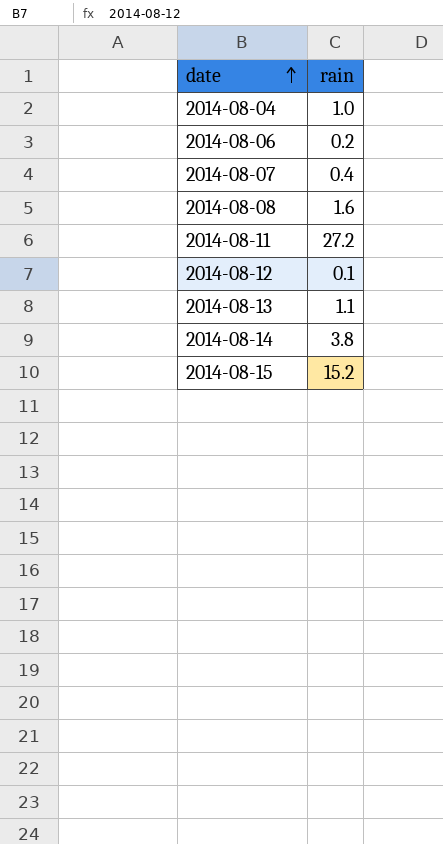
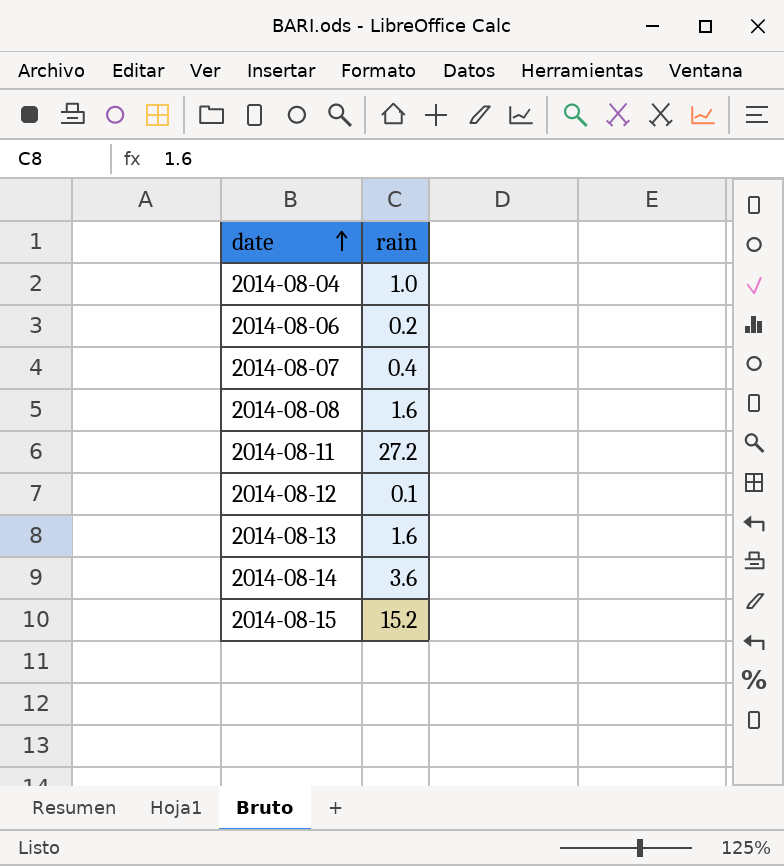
2014-08-13 | rain: 1.1 -> 1.6
2014-08-14 | rain: 3.8 -> 3.6

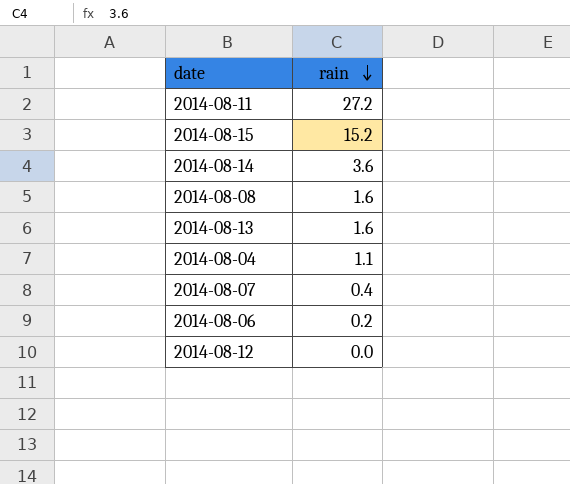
row order: date ascending -> rain descending
2014-08-04 | rain: 1.0 -> 1.1
2014-08-12 | rain: 0.1 -> 0.0

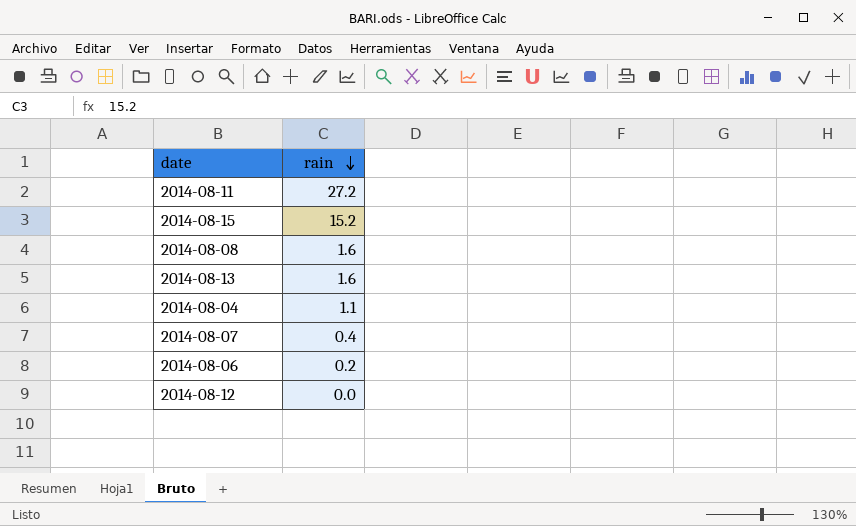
row 2014-08-14: 3.6 -> none

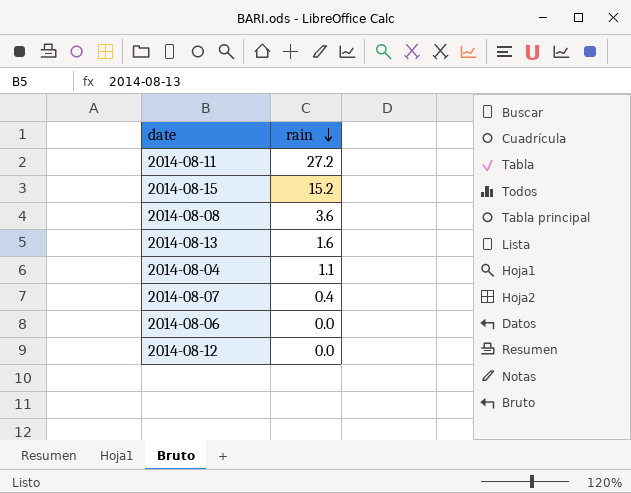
2014-08-08 | rain: 1.6 -> 3.6
2014-08-06 | rain: 0.2 -> 0.0

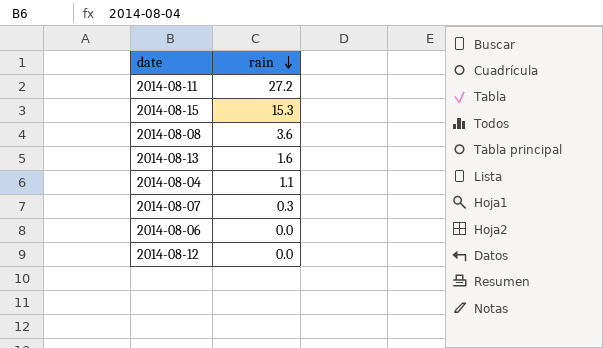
2014-08-15 | rain: 15.2 -> 15.3
2014-08-07 | rain: 0.4 -> 0.3

